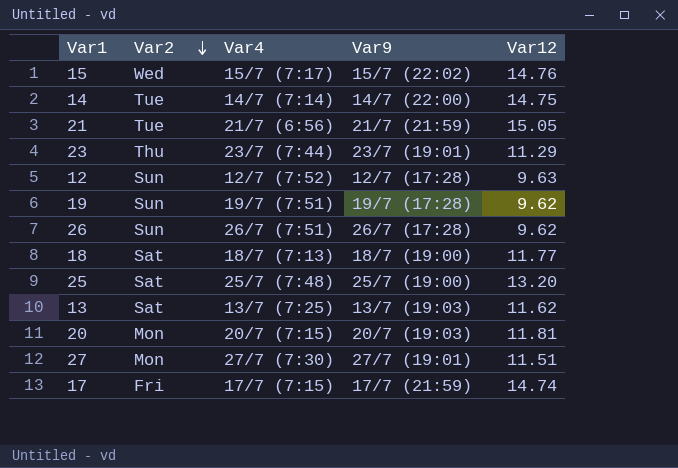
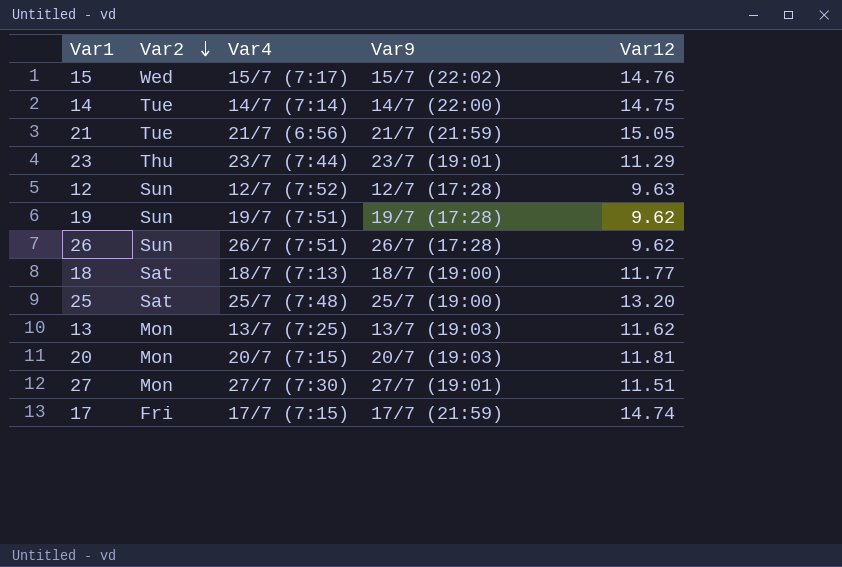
13 | Var2: Sat -> Mon

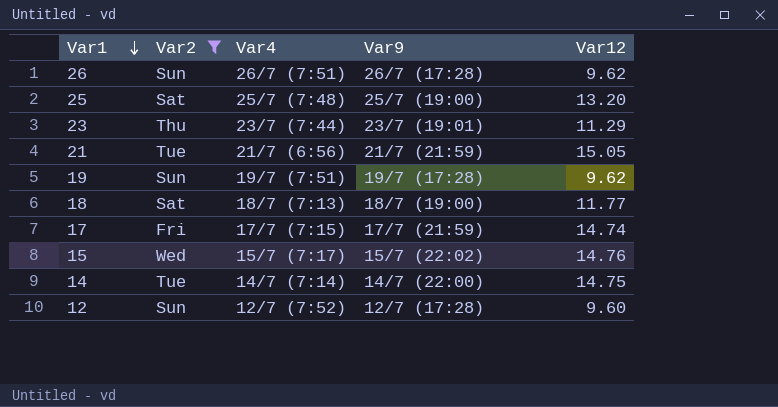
filter: none -> Var2 != Mon
row order: Var2 descending -> Var1 descending
12 | Var12: 9.63 -> 9.60

